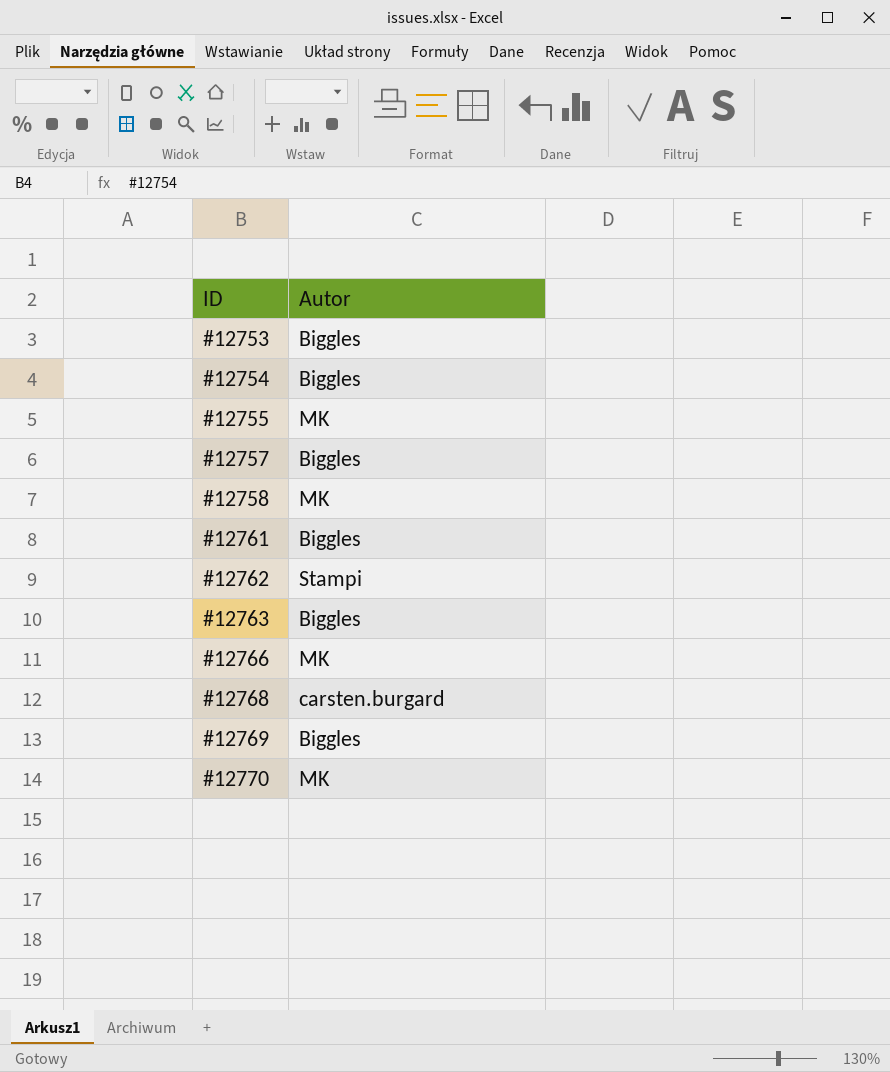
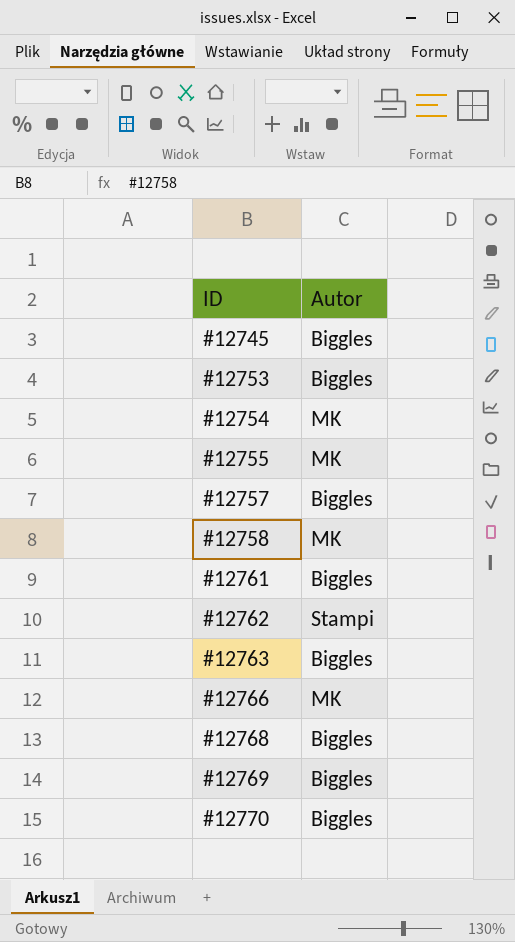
row #12745: none -> Biggles
#12754 | Autor: Biggles -> MK
#12768 | Autor: carsten.burgard -> Biggles
#12770 | Autor: MK -> Biggles

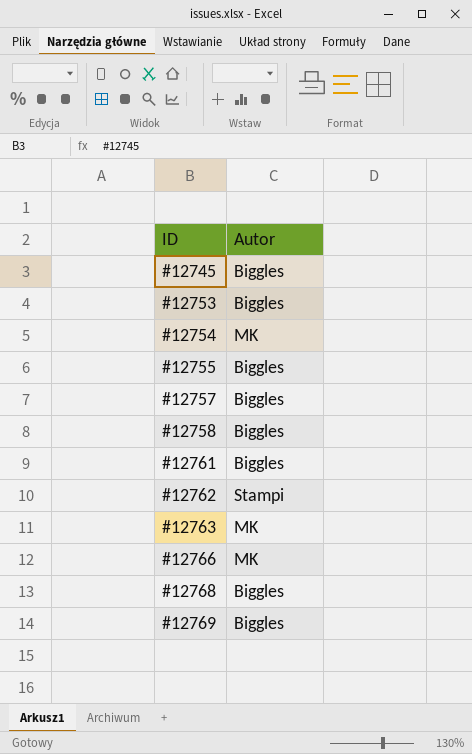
row #12770: Biggles -> none
#12755 | Autor: MK -> Biggles
#12758 | Autor: MK -> Biggles
#12763 | Autor: Biggles -> MK

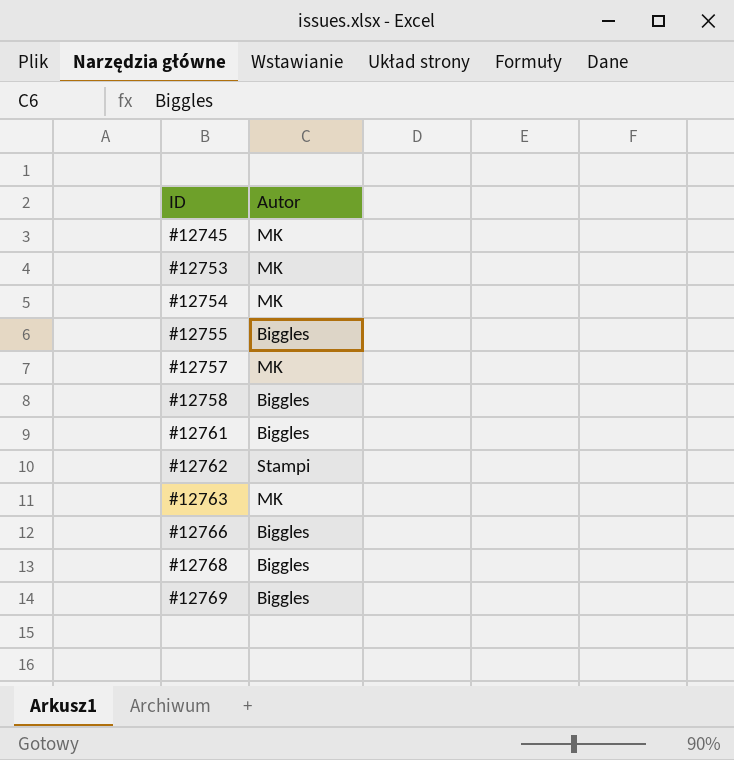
#12745 | Autor: Biggles -> MK
#12753 | Autor: Biggles -> MK
#12757 | Autor: Biggles -> MK
#12766 | Autor: MK -> Biggles

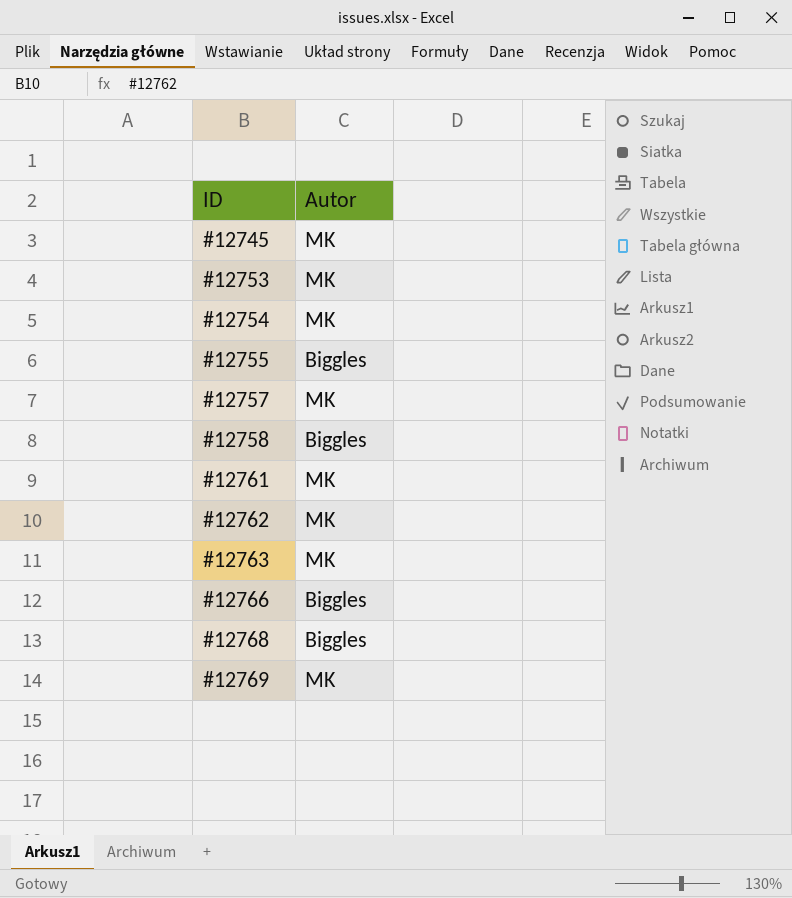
#12761 | Autor: Biggles -> MK
#12762 | Autor: Stampi -> MK
#12769 | Autor: Biggles -> MK

